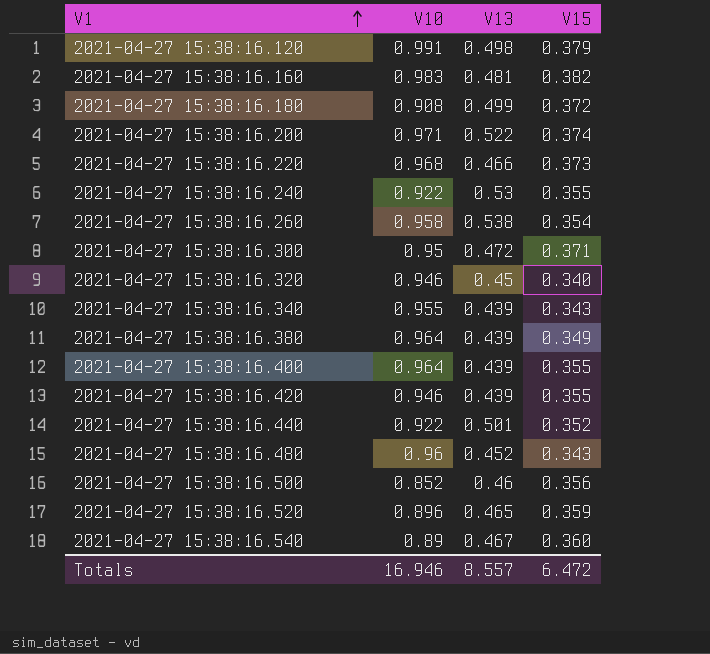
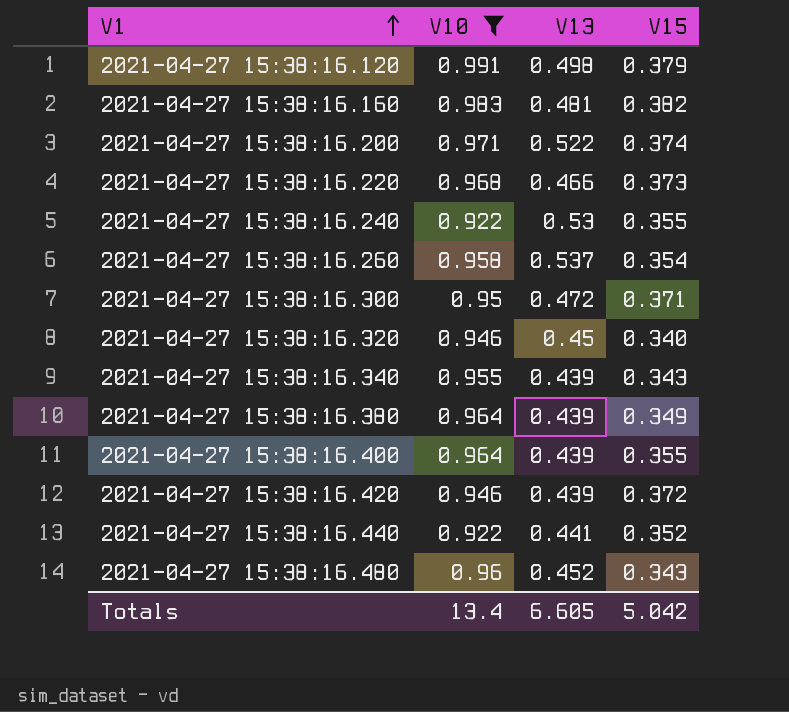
filter: none -> V10 >= 0.922
2021-04-27 15:38:16.260 | V13: 0.538 -> 0.537
2021-04-27 15:38:16.420 | V15: 0.355 -> 0.372
2021-04-27 15:38:16.440 | V13: 0.501 -> 0.441
Totals | V10: 16.946 -> 13.4
Totals | V13: 8.557 -> 6.605
Totals | V15: 6.472 -> 5.042

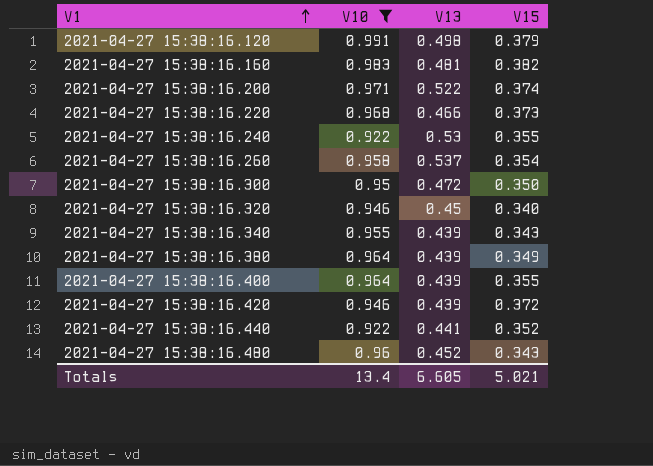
2021-04-27 15:38:16.300 | V15: 0.371 -> 0.350
Totals | V15: 5.042 -> 5.021

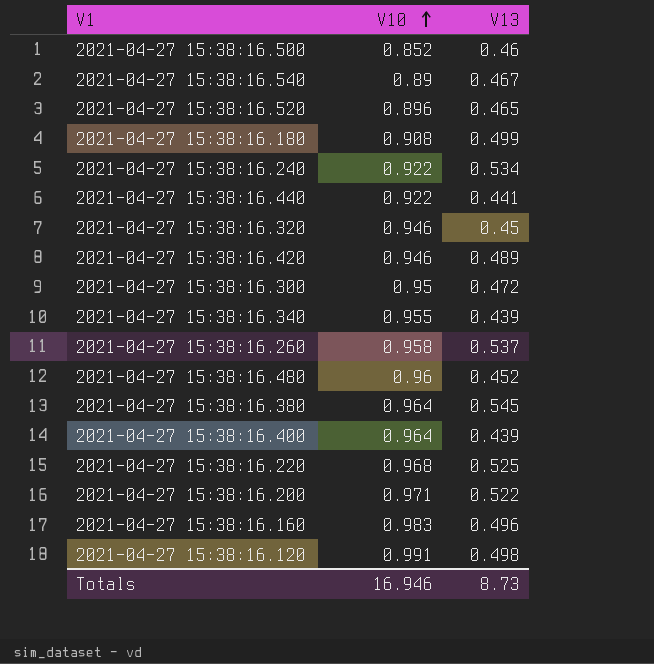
filter: V10 >= 0.922 -> none
row order: V1 ascending -> V10 ascending
column V15 | position: 4 -> none
2021-04-27 15:38:16.240 | V13: 0.53 -> 0.534
2021-04-27 15:38:16.420 | V13: 0.439 -> 0.489
2021-04-27 15:38:16.380 | V13: 0.439 -> 0.545
2021-04-27 15:38:16.220 | V13: 0.466 -> 0.525
2021-04-27 15:38:16.160 | V13: 0.481 -> 0.496
Totals | V10: 13.4 -> 16.946
Totals | V13: 6.605 -> 8.73

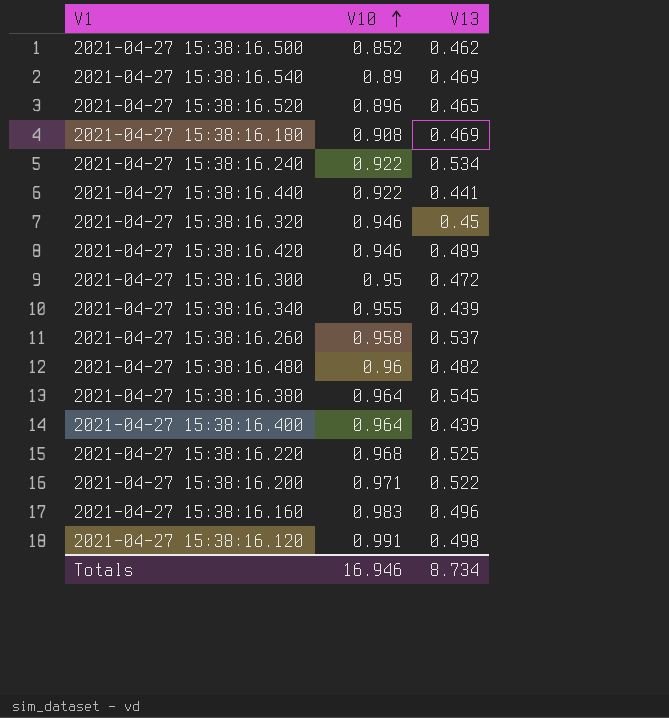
2021-04-27 15:38:16.500 | V13: 0.46 -> 0.462
2021-04-27 15:38:16.540 | V13: 0.467 -> 0.469
2021-04-27 15:38:16.180 | V13: 0.499 -> 0.469
2021-04-27 15:38:16.480 | V13: 0.452 -> 0.482
Totals | V13: 8.73 -> 8.734

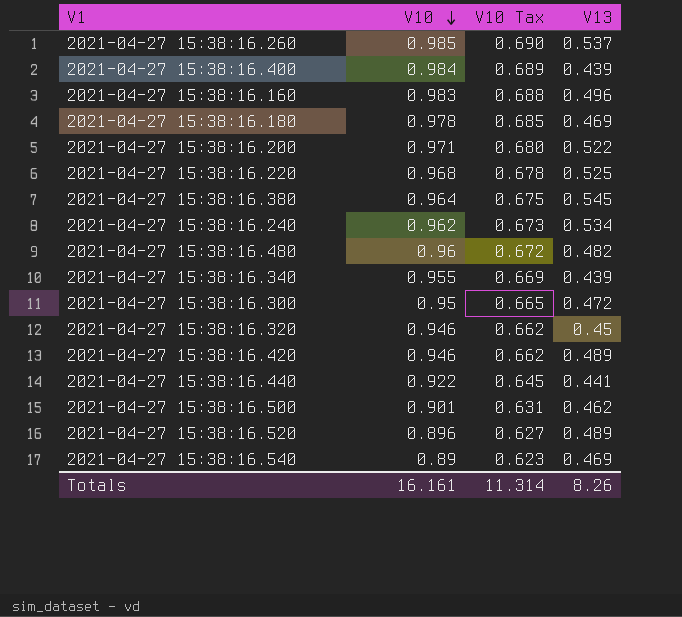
row order: V10 ascending -> V10 descending
column V10 Tax | formula: none -> [V10] * 0.7
row 2021-04-27 15:38:16.120: 0.991 | 0.498 -> none
2021-04-27 15:38:16.260 | V10: 0.958 -> 0.985
2021-04-27 15:38:16.400 | V10: 0.964 -> 0.984
2021-04-27 15:38:16.180 | V10: 0.908 -> 0.978
2021-04-27 15:38:16.240 | V10: 0.922 -> 0.962
2021-04-27 15:38:16.500 | V10: 0.852 -> 0.901
2021-04-27 15:38:16.520 | V13: 0.465 -> 0.489
Totals | V10: 16.946 -> 16.161
Totals | V13: 8.734 -> 8.26

